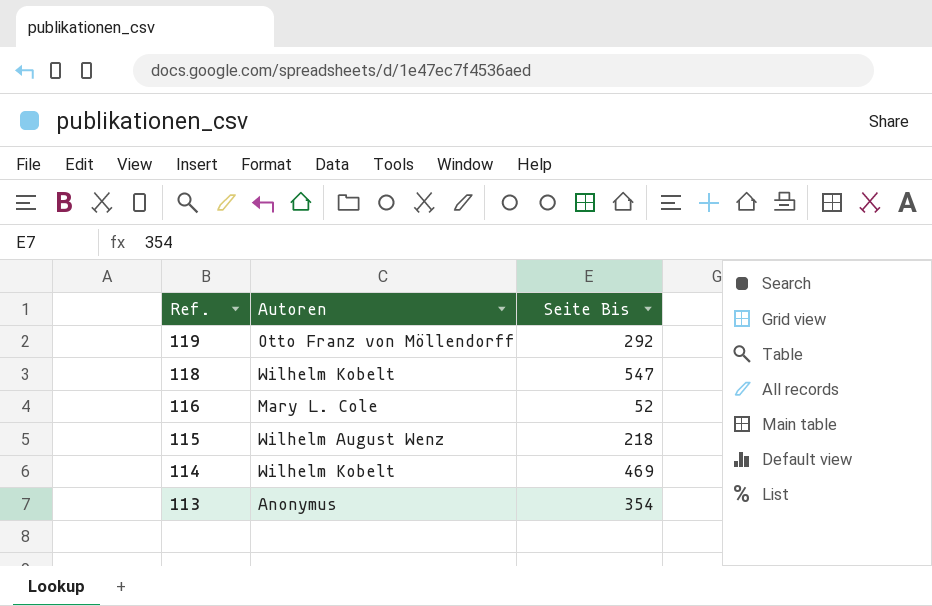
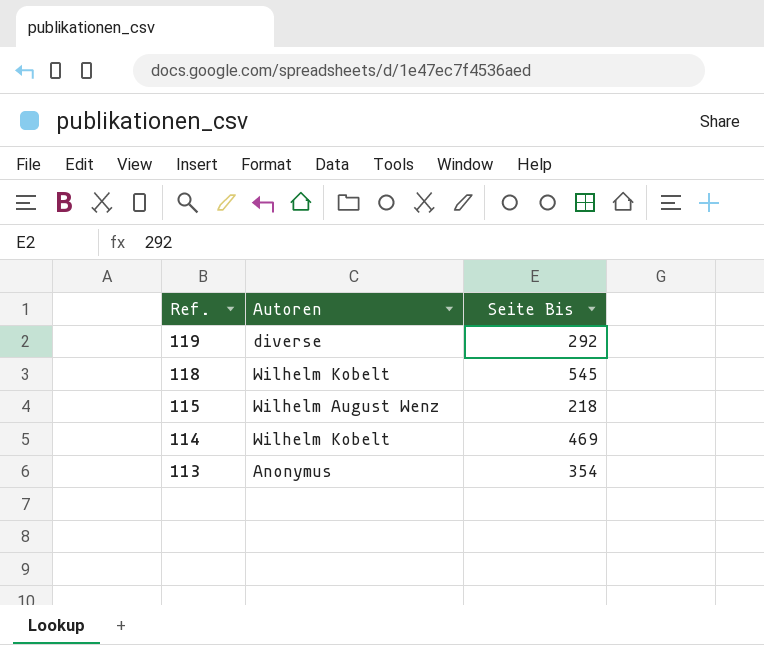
row 116: Mary L. Cole | 52 -> none
119 | Autoren: Otto Franz von Möllendorff -> diverse
118 | Seite Bis: 547 -> 545

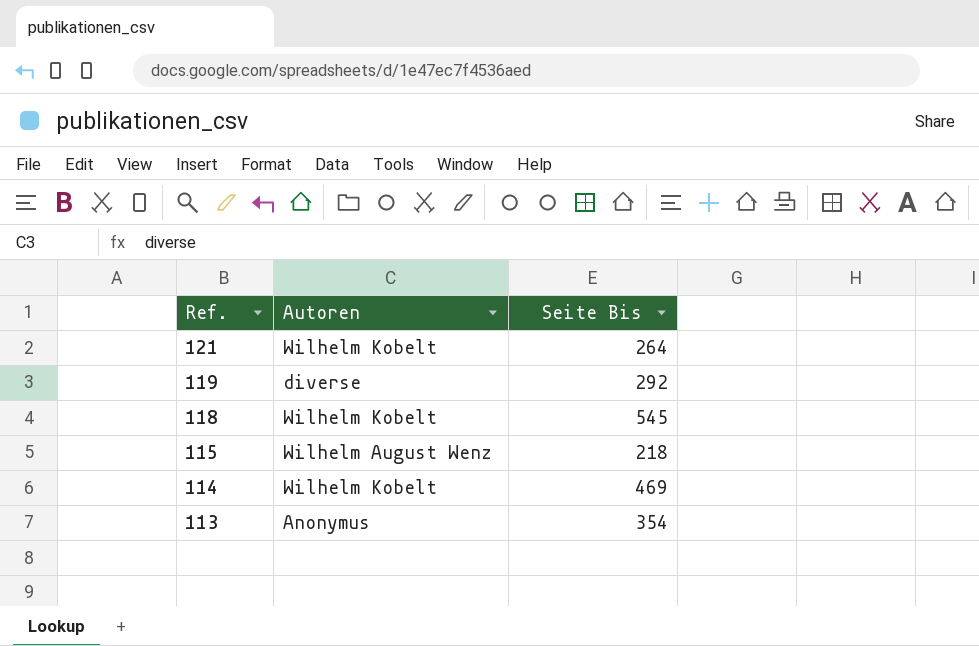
row 121: none -> Wilhelm Kobelt | 264

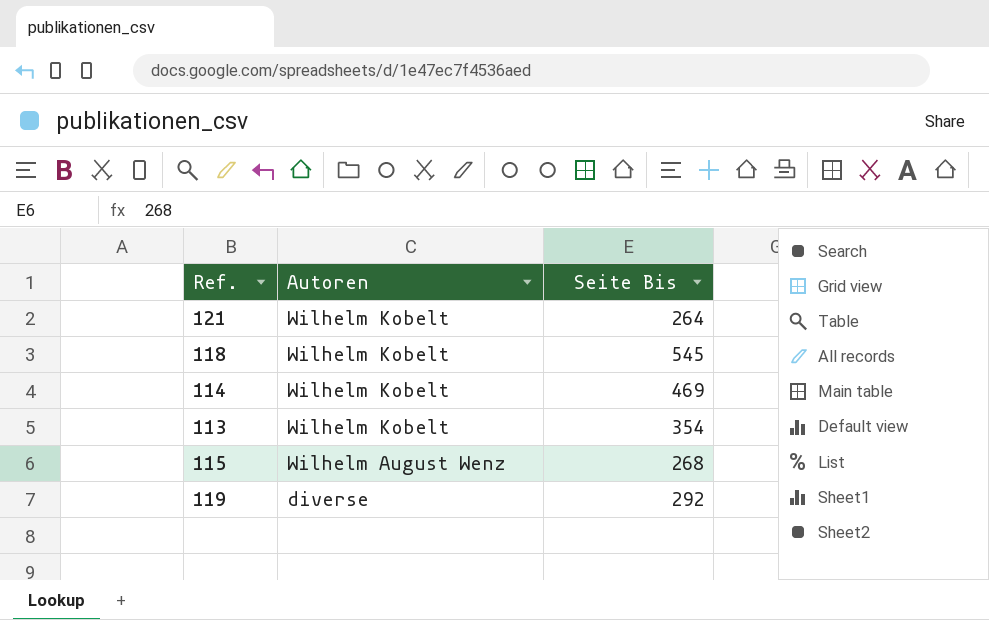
row order: Ref. descending -> Autoren descending
113 | Autoren: Anonymus -> Wilhelm Kobelt
115 | Seite Bis: 218 -> 268

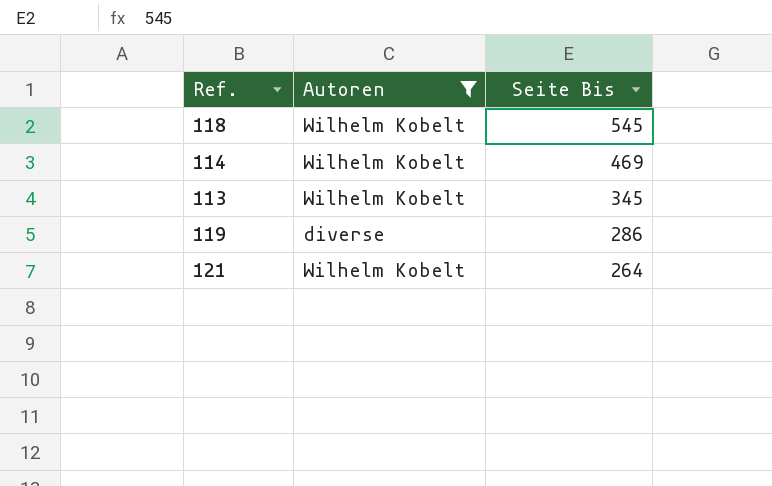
filter: none -> Autoren != Wilhelm August Wenz
row order: Autoren descending -> Seite Bis descending
113 | Seite Bis: 354 -> 345
119 | Seite Bis: 292 -> 286

